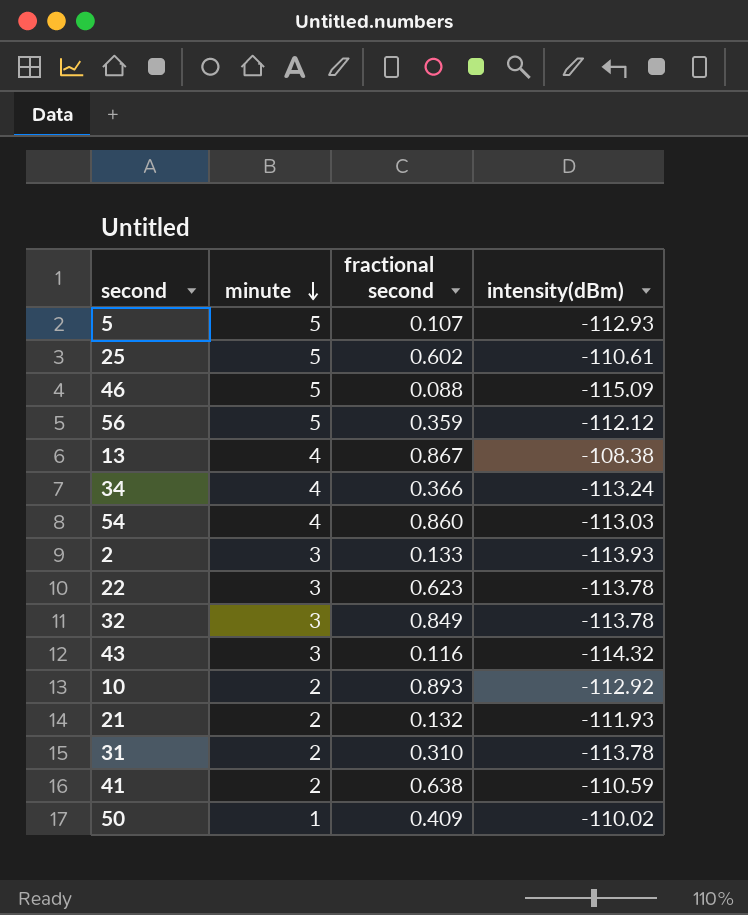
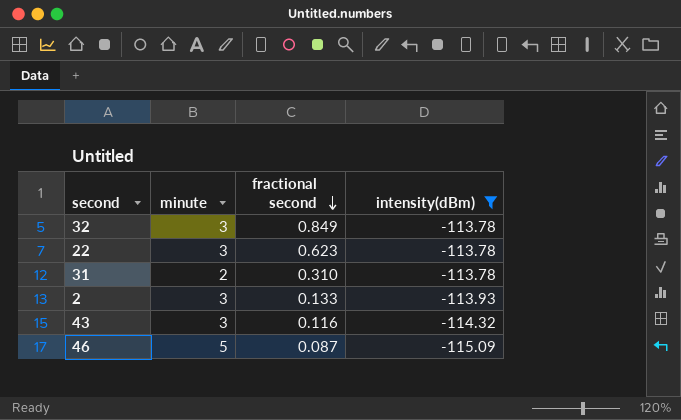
filter: none -> intensity(dBm) <= -113.78
row order: minute descending -> fractional second descending
46 | fractional second: 0.088 -> 0.087

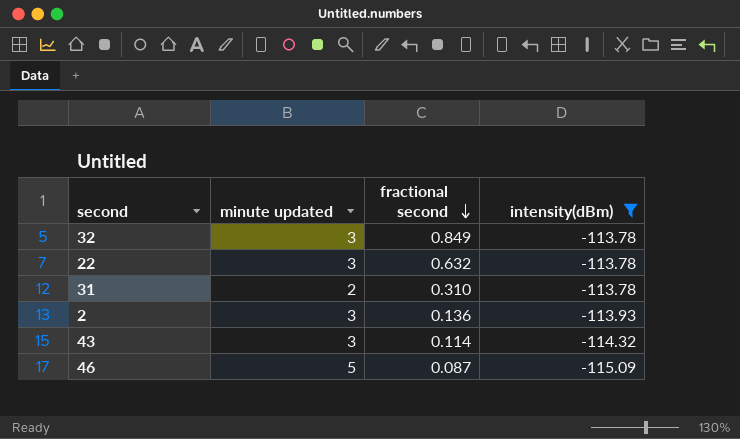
column name: minute -> minute updated
22 | fractional second: 0.623 -> 0.632
2 | fractional second: 0.133 -> 0.136
43 | fractional second: 0.116 -> 0.114

